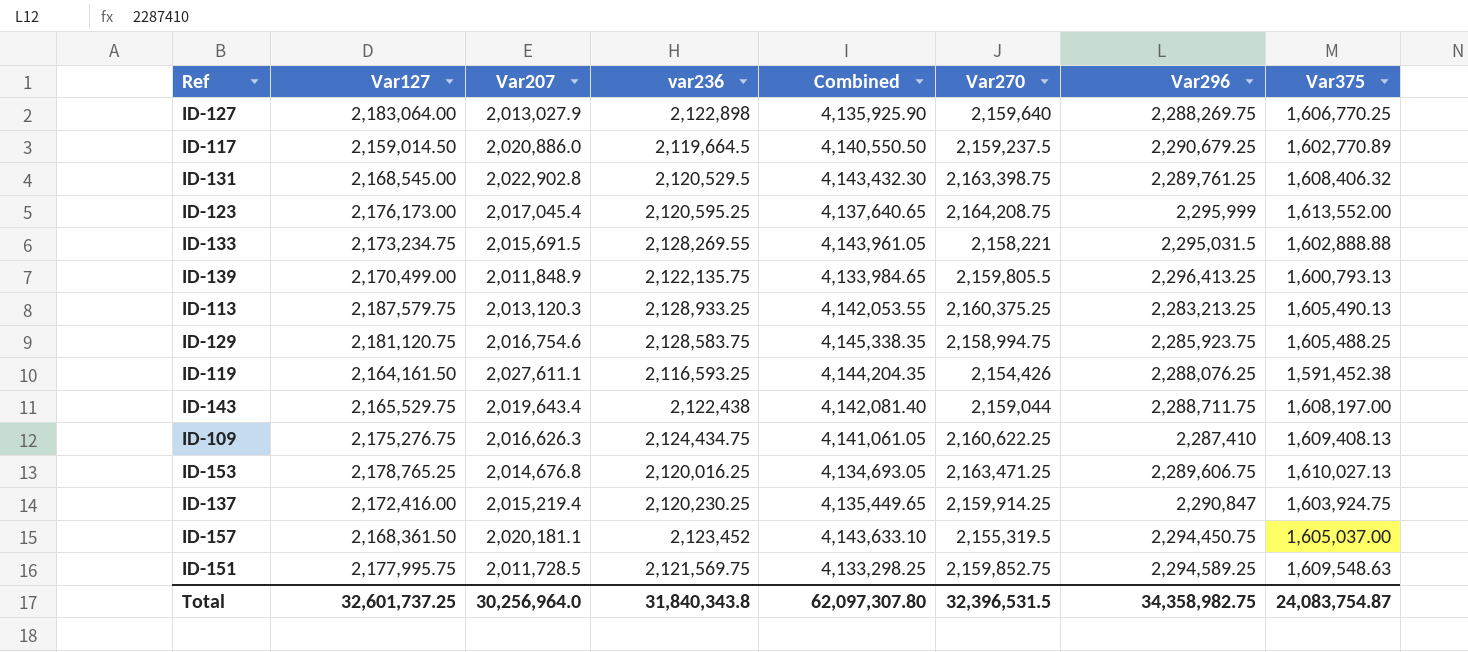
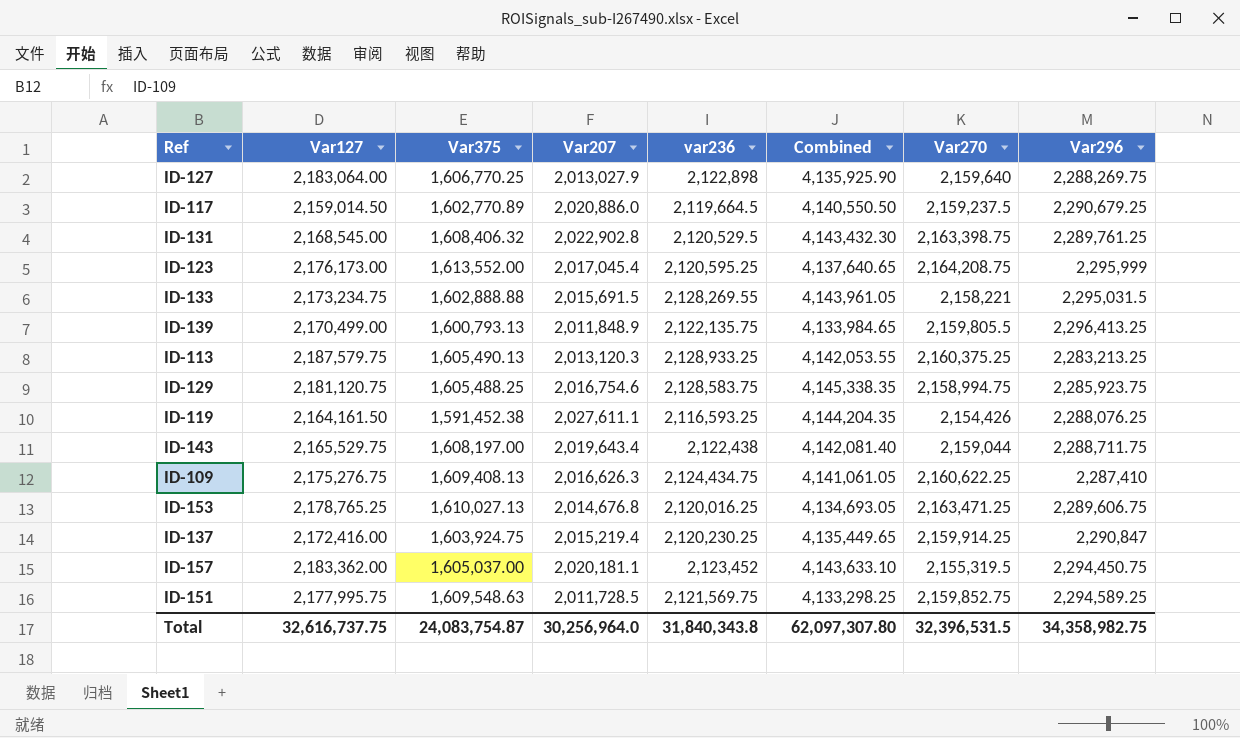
column Var375 | position: 8 -> 3
ID-157 | Var127: 2,168,361.50 -> 2,183,362.00
Total | Var127: 32,601,737.25 -> 32,616,737.75

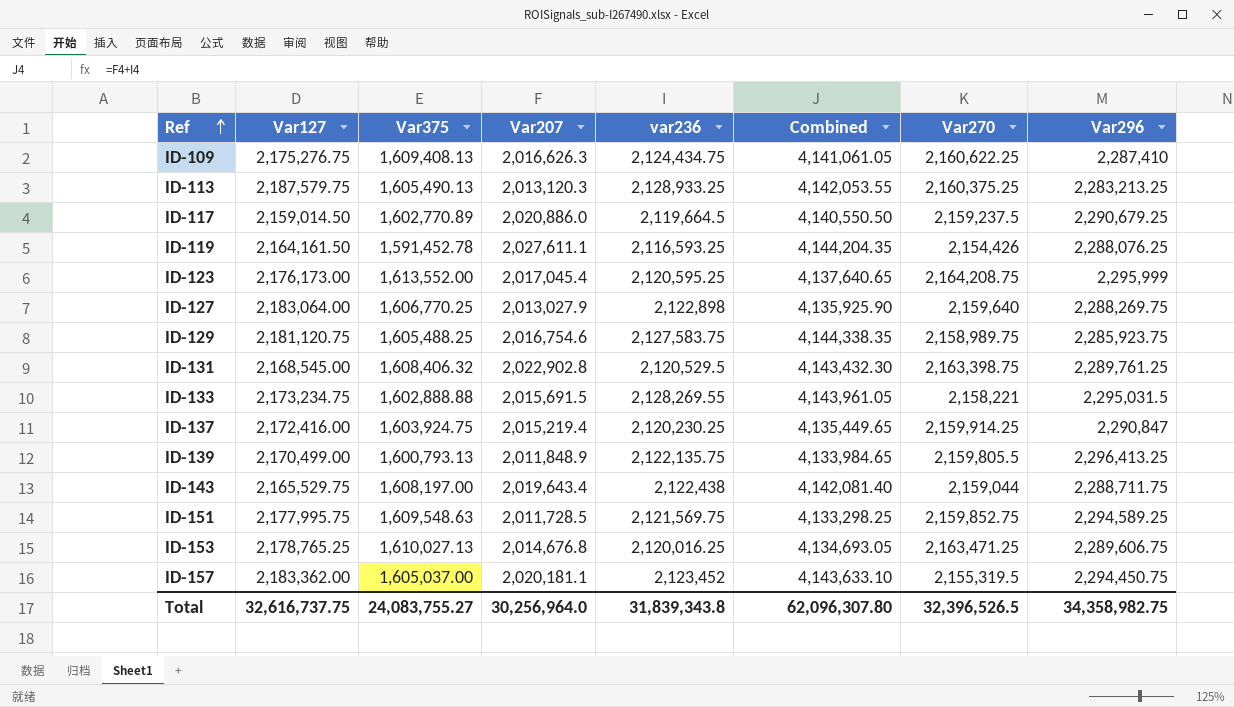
row order: none -> Ref ascending
ID-119 | Var375: 1,591,452.38 -> 1,591,452.78
ID-129 | var236: 2,128,583.75 -> 2,127,583.75
ID-129 | Combined: 4,145,338.35 -> 4,144,338.35
ID-129 | Var270: 2,158,994.75 -> 2,158,989.75
Total | Var375: 24,083,754.87 -> 24,083,755.27
Total | var236: 31,840,343.8 -> 31,839,343.8
Total | Combined: 62,097,307.80 -> 62,096,307.80
Total | Var270: 32,396,531.5 -> 32,396,526.5

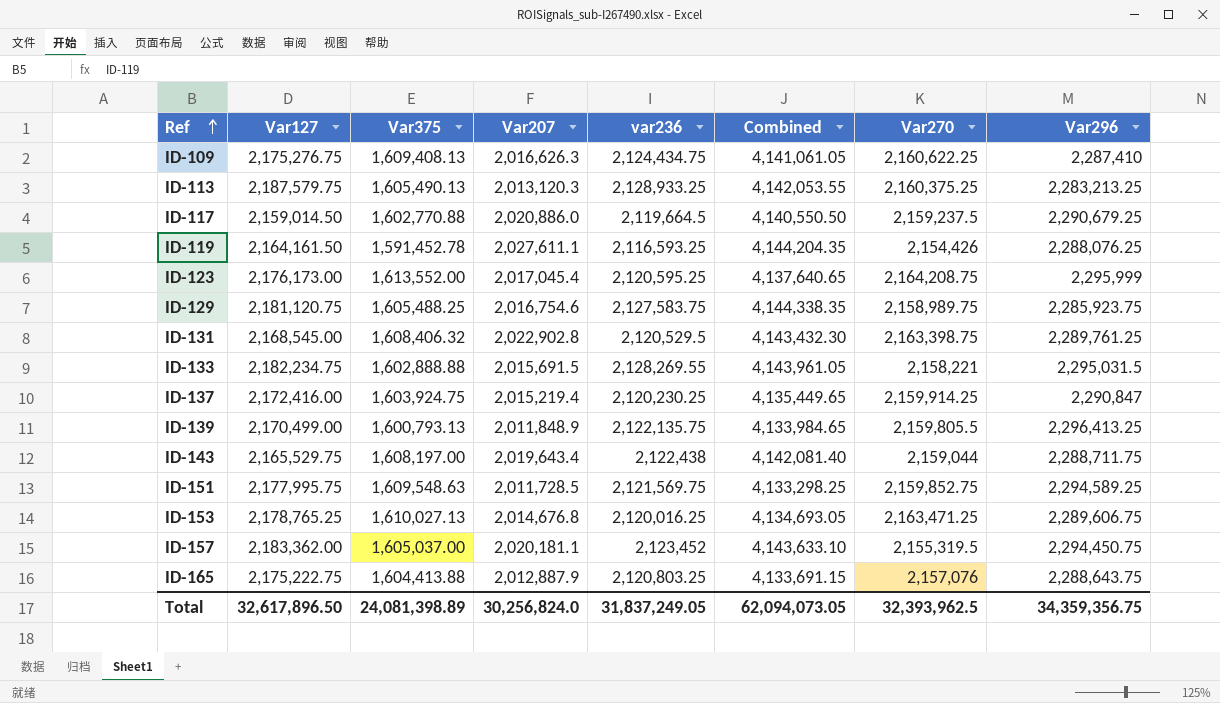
row ID-127: 2,183,064.00 | 1,606,770.25 | 2,013,027.9 | 2,122,898 | 4,135,925.90 | 2,159,640 | 2,288,269.75 -> none
ID-117 | Var375: 1,602,770.89 -> 1,602,770.88
ID-133 | Var127: 2,173,234.75 -> 2,182,234.75
row ID-165: none -> 2,175,222.75 | 1,604,413.88 | 2,012,887.9 | 2,120,803.25 | 4,133,691.15 | 2,157,076 | 2,288,643.75
Total | Var127: 32,616,737.75 -> 32,617,896.50
Total | Var375: 24,083,755.27 -> 24,081,398.89
Total | Var207: 30,256,964.0 -> 30,256,824.0
Total | var236: 31,839,343.8 -> 31,837,249.05
Total | Combined: 62,096,307.80 -> 62,094,073.05
Total | Var270: 32,396,526.5 -> 32,393,962.5
Total | Var296: 34,358,982.75 -> 34,359,356.75

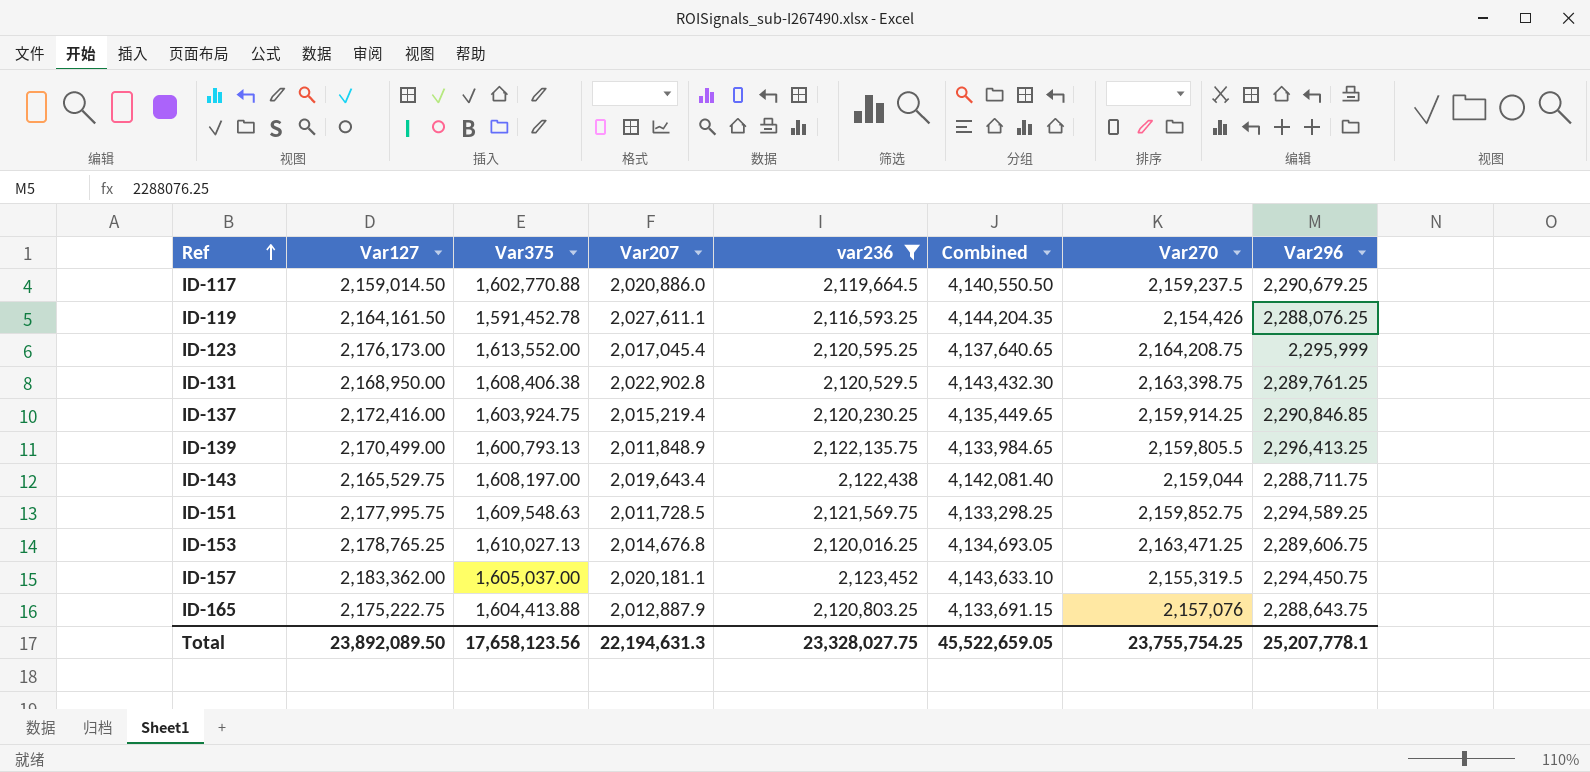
filter: none -> var236 <= 2,123,452
ID-131 | Var127: 2,168,545.00 -> 2,168,950.00
ID-131 | Var375: 1,608,406.32 -> 1,608,406.38
ID-137 | Var296: 2,290,847 -> 2,290,846.85
Total | Var127: 32,617,896.50 -> 23,892,089.50
Total | Var375: 24,081,398.89 -> 17,658,123.56
Total | Var207: 30,256,824.0 -> 22,194,631.3
Total | var236: 31,837,249.05 -> 23,328,027.75
Total | Combined: 62,094,073.05 -> 45,522,659.05
Total | Var270: 32,393,962.5 -> 23,755,754.25
Total | Var296: 34,359,356.75 -> 25,207,778.1

